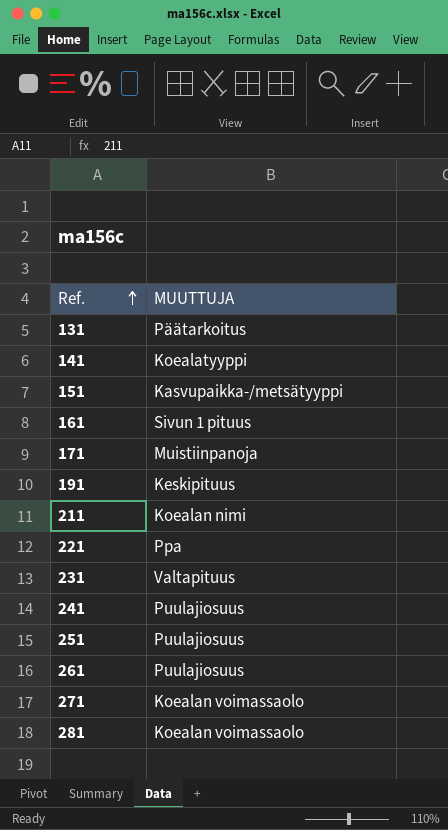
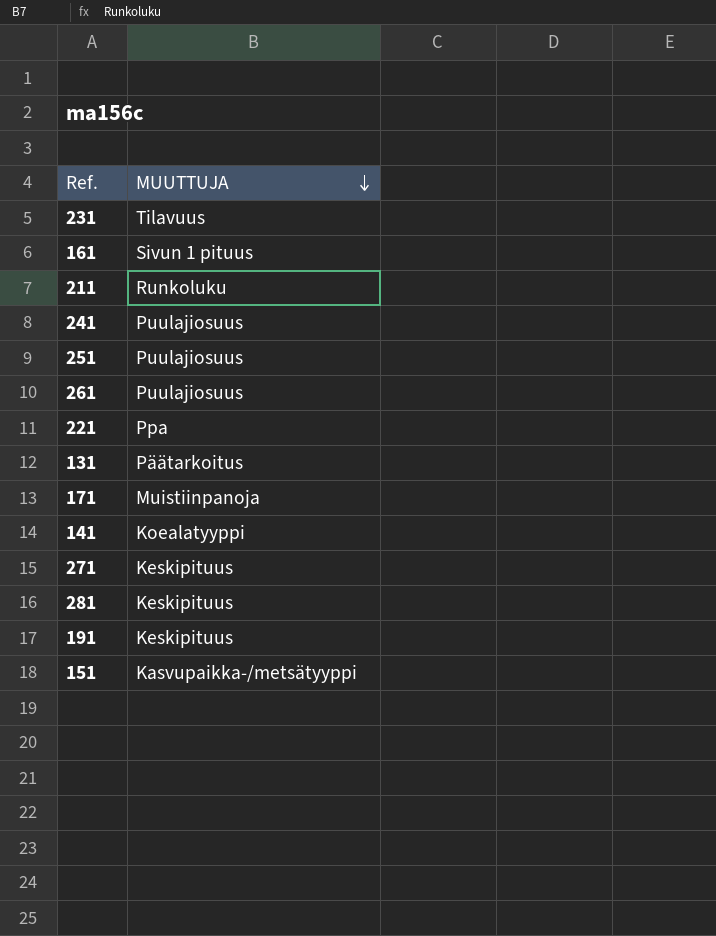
row order: Ref. ascending -> MUUTTUJA descending
231 | MUUTTUJA: Valtapituus -> Tilavuus
211 | MUUTTUJA: Koealan nimi -> Runkoluku
271 | MUUTTUJA: Koealan voimassaolo -> Keskipituus
281 | MUUTTUJA: Koealan voimassaolo -> Keskipituus

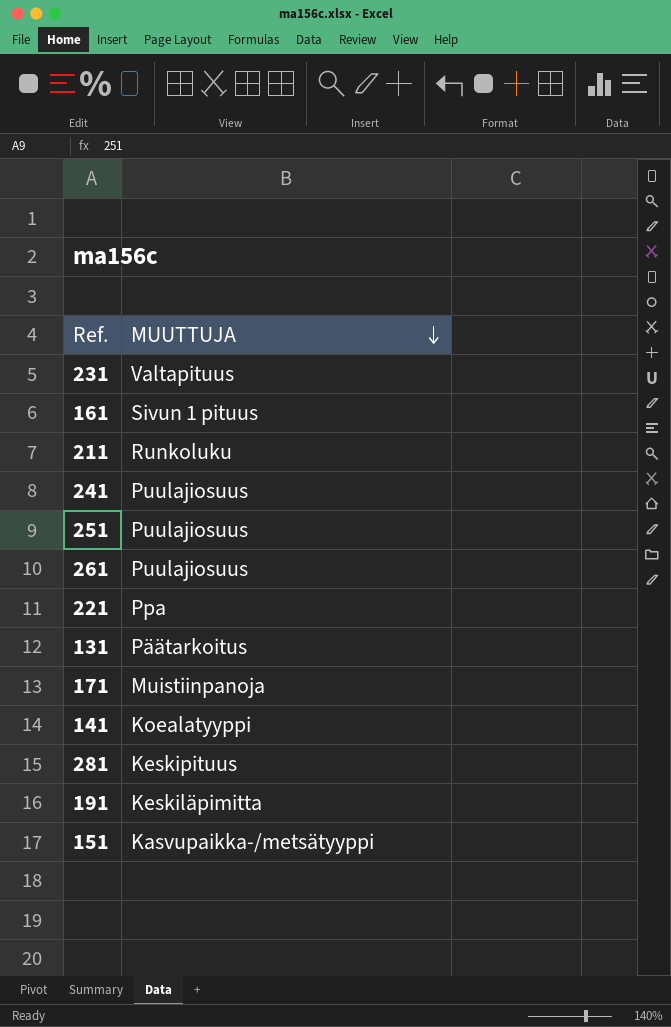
row 271: Keskipituus -> none
231 | MUUTTUJA: Tilavuus -> Valtapituus
191 | MUUTTUJA: Keskipituus -> Keskiläpimitta

